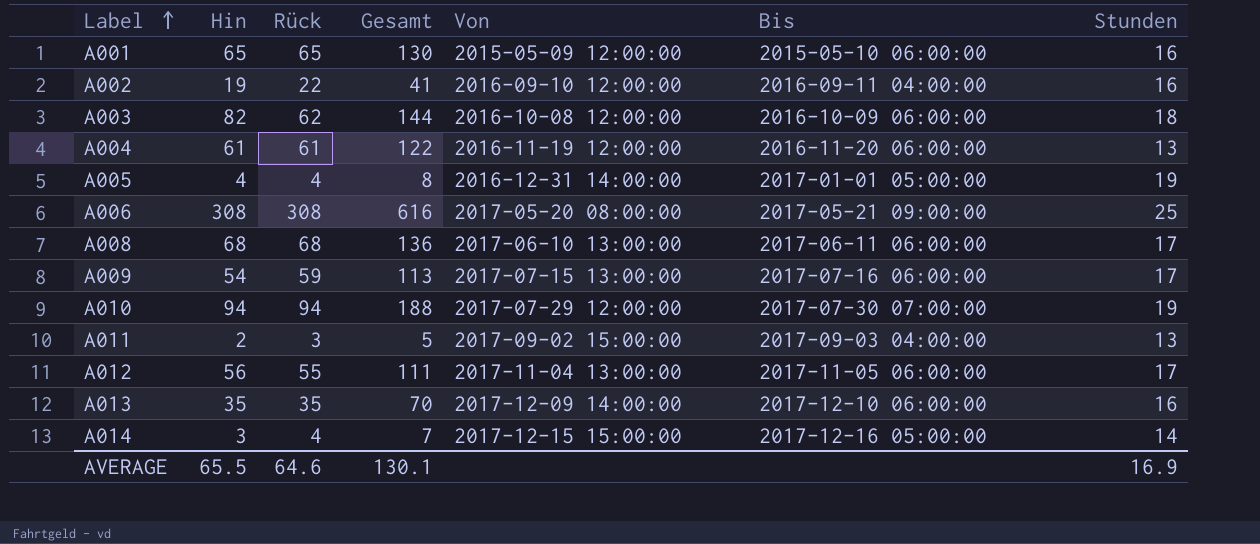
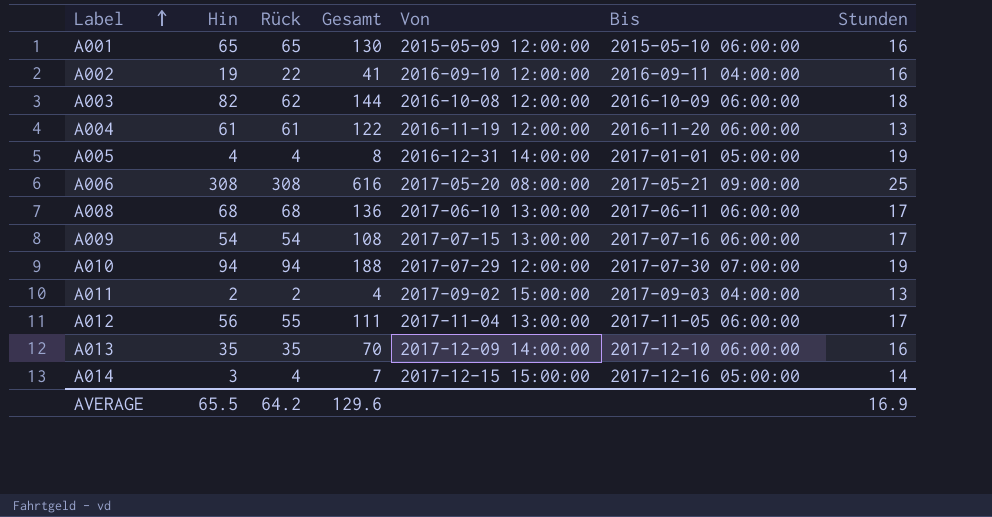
A009 | Rück: 59 -> 54
A009 | Gesamt: 113 -> 108
A011 | Rück: 3 -> 2
A011 | Gesamt: 5 -> 4
AVERAGE | Rück: 64.6 -> 64.2
AVERAGE | Gesamt: 130.1 -> 129.6

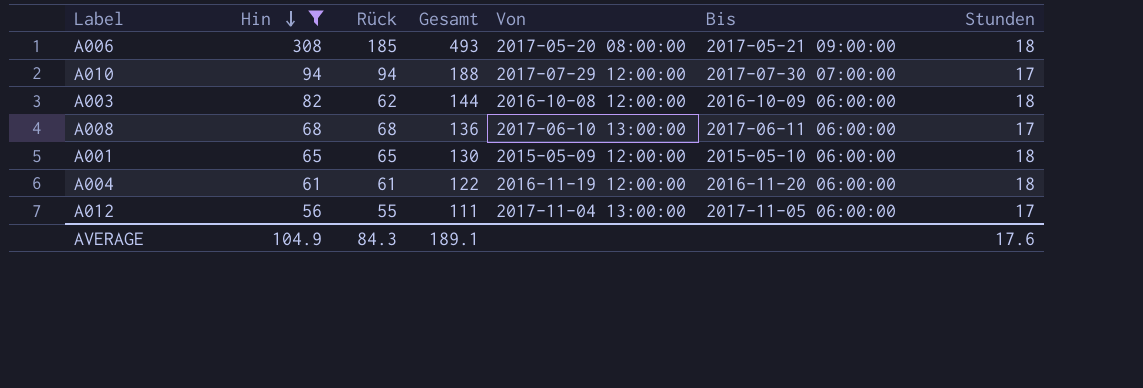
filter: none -> Hin >= 56
row order: Label ascending -> Hin descending
A006 | Rück: 308 -> 185
A006 | Gesamt: 616 -> 493
A006 | Stunden: 25 -> 18
A010 | Stunden: 19 -> 17
A001 | Stunden: 16 -> 18
A004 | Stunden: 13 -> 18
AVERAGE | Hin: 65.5 -> 104.9
AVERAGE | Rück: 64.2 -> 84.3
AVERAGE | Gesamt: 129.6 -> 189.1
AVERAGE | Stunden: 16.9 -> 17.6

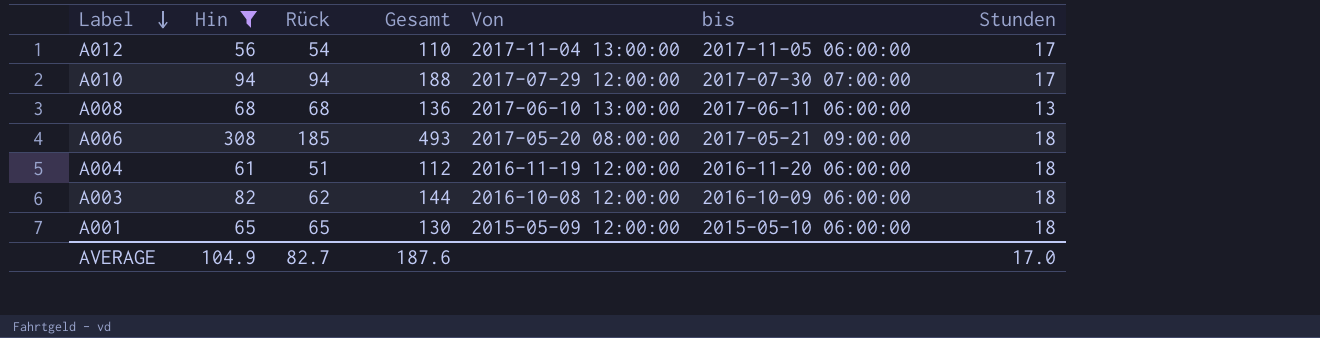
row order: Hin descending -> Label descending
column name: Bis -> bis
A012 | Rück: 55 -> 54
A012 | Gesamt: 111 -> 110
A008 | Stunden: 17 -> 13
A004 | Rück: 61 -> 51
A004 | Gesamt: 122 -> 112
AVERAGE | Rück: 84.3 -> 82.7
AVERAGE | Gesamt: 189.1 -> 187.6
AVERAGE | Stunden: 17.6 -> 17.0

